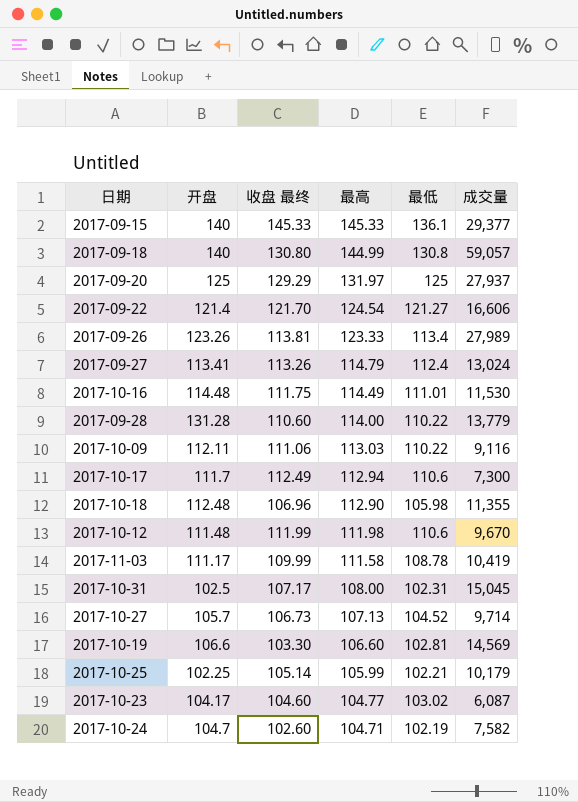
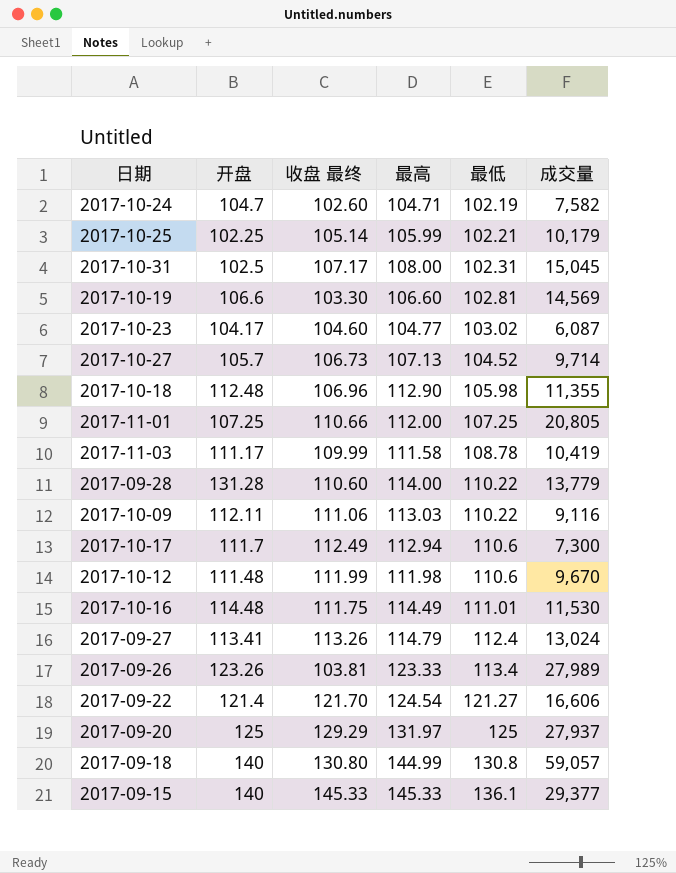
row order: 最高 descending -> 最低 ascending
row 2017-11-01: none -> 107.25 | 110.66 | 112.00 | 107.25 | 20,805
2017-09-26 | 收盘 最终: 113.81 -> 103.81

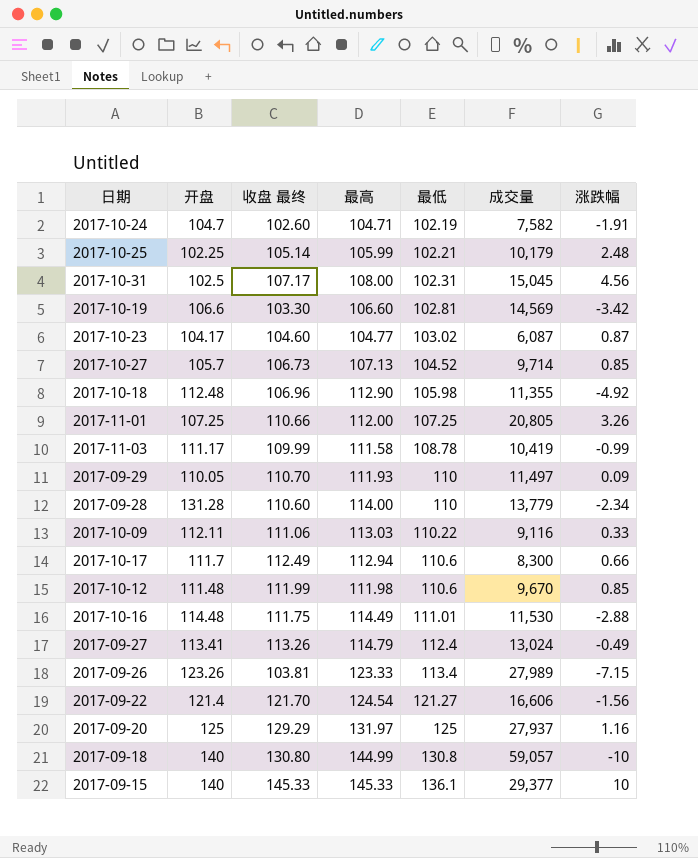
column 涨跌幅 | position: none -> 7
row 2017-09-29: none -> 110.05 | 110.70 | 111.93 | 110 | 11,497 | 0.09
2017-09-28 | 最低: 110.22 -> 110
2017-10-17 | 成交量: 7,300 -> 8,300

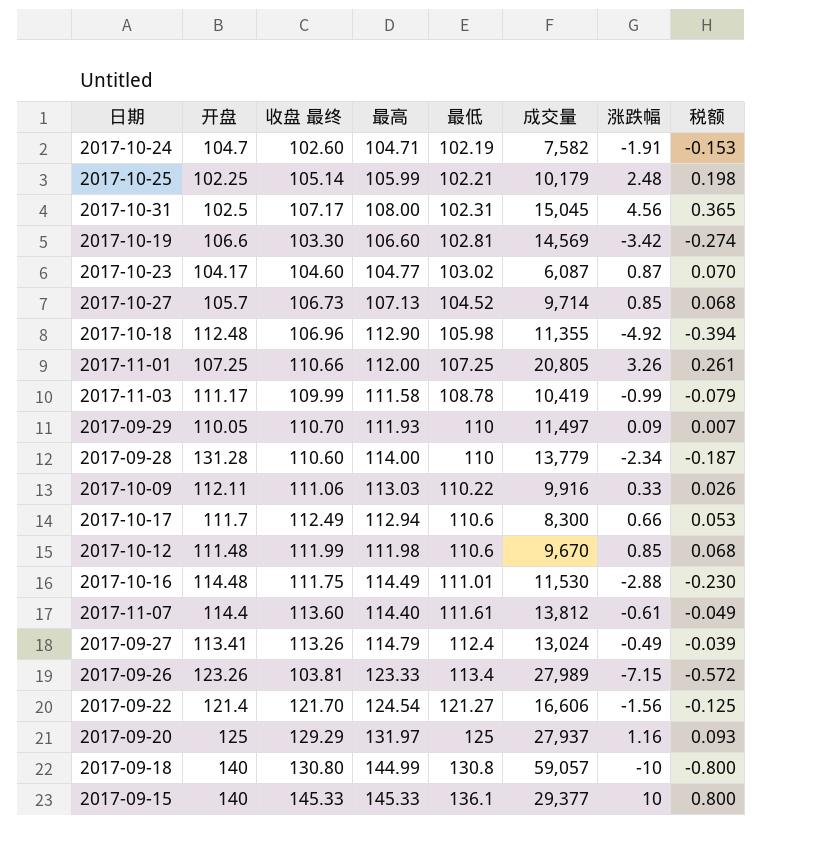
column 税额 | formula: none -> [涨跌幅] * 0.08
2017-10-09 | 成交量: 9,116 -> 9,916
row 2017-11-07: none -> 114.4 | 113.60 | 114.40 | 111.61 | 13,812 | -0.61 | -0.049

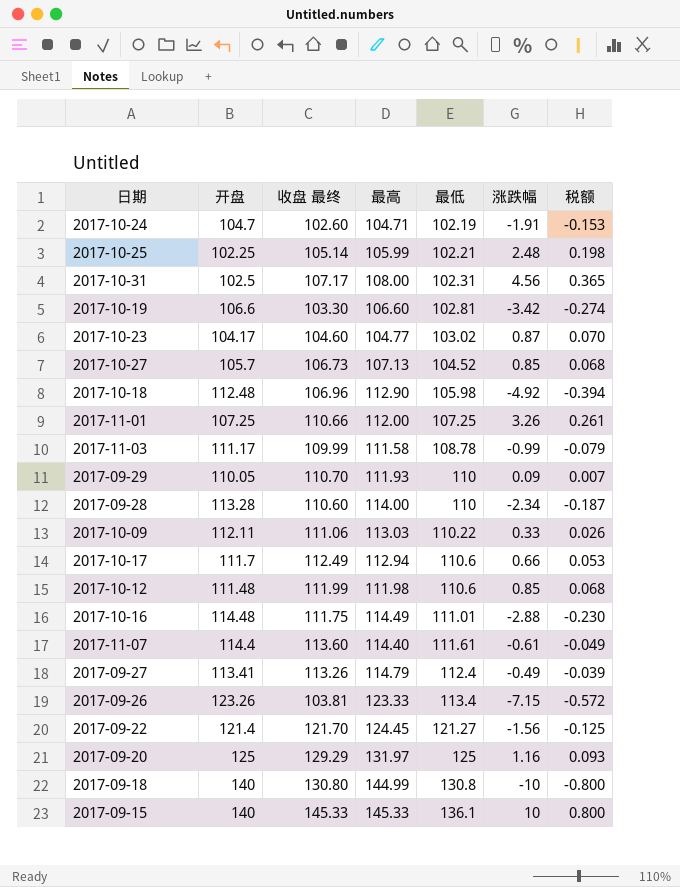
column 成交量 | position: 6 -> none
2017-09-28 | 开盘: 131.28 -> 113.28
2017-09-22 | 最高: 124.54 -> 124.45

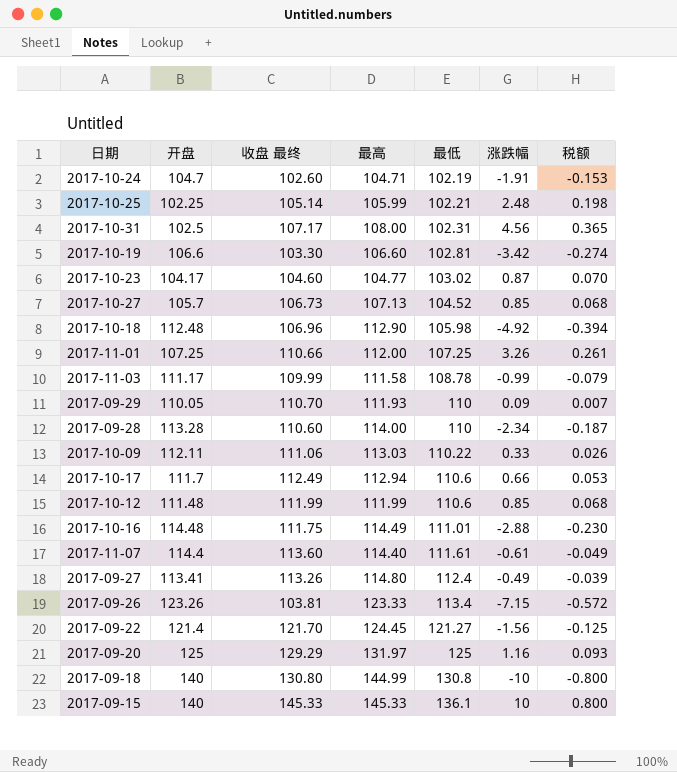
2017-10-12 | 最高: 111.98 -> 111.99
2017-09-27 | 最高: 114.79 -> 114.80

